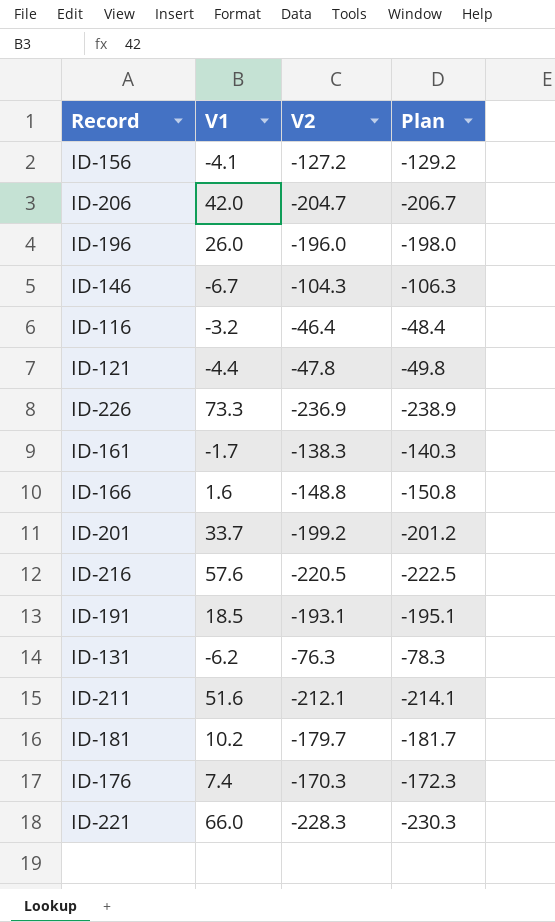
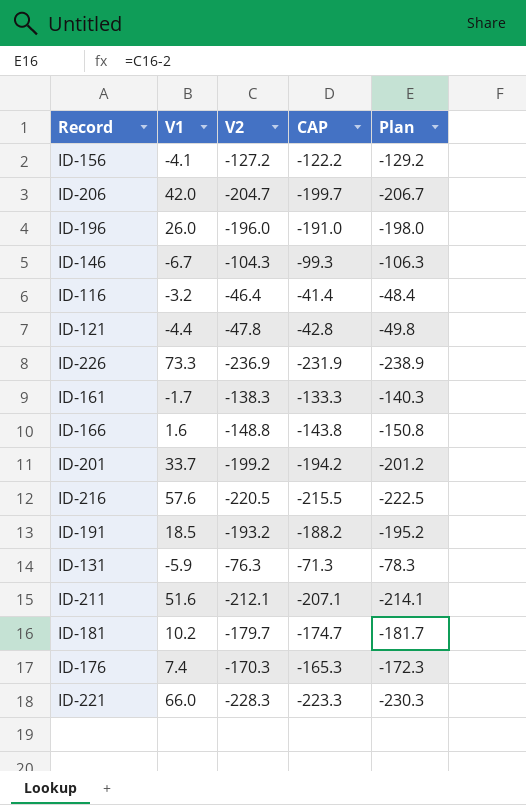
column CAP | formula: none -> [V2] + 5
ID-191 | V2: -193.1 -> -193.2
ID-191 | Plan: -195.1 -> -195.2
ID-131 | V1: -6.2 -> -5.9

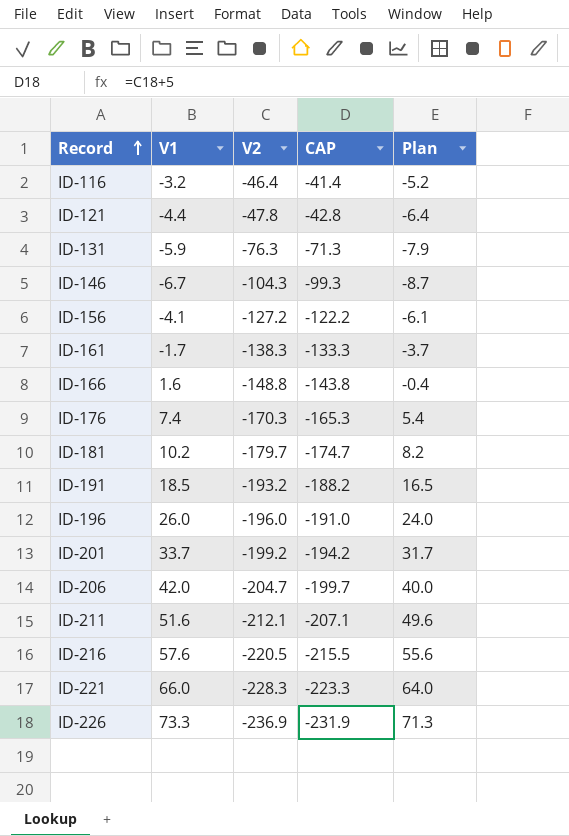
row order: none -> Record ascending
column Plan | formula: [V2] - 2 -> [V1] - 2

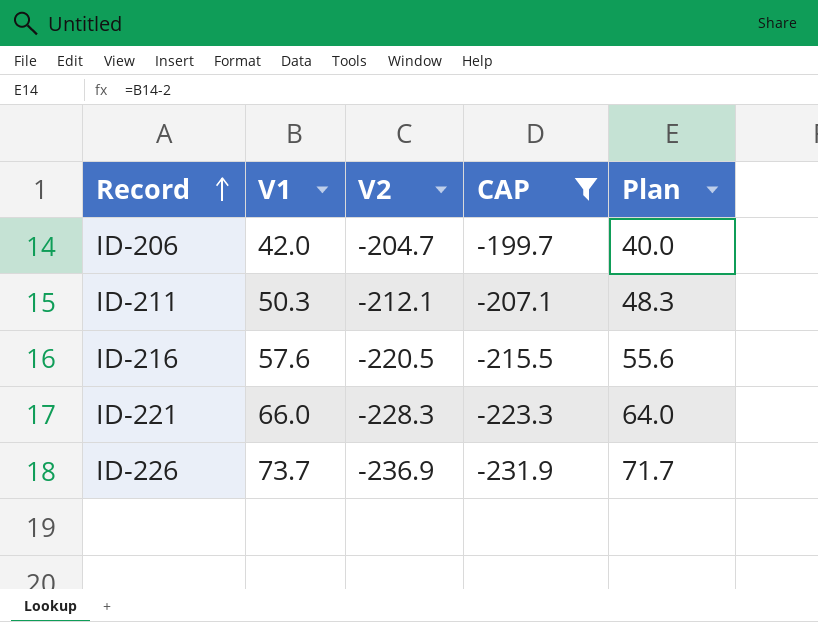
filter: none -> CAP <= -199.7
ID-211 | V1: 51.6 -> 50.3
ID-211 | Plan: 49.6 -> 48.3
ID-226 | V1: 73.3 -> 73.7
ID-226 | Plan: 71.3 -> 71.7

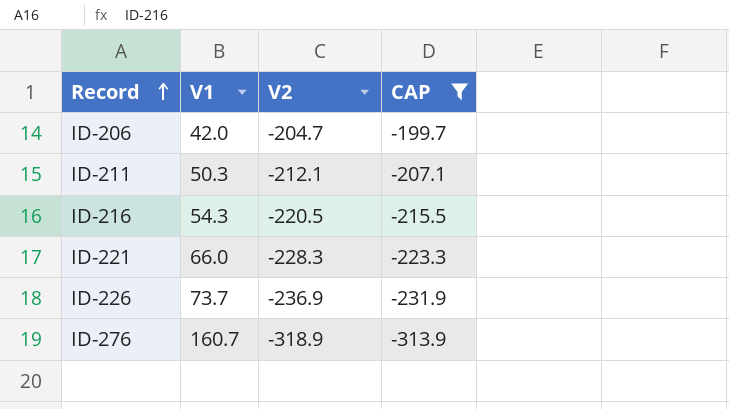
column Plan | formula: [V1] - 2 -> none
ID-216 | V1: 57.6 -> 54.3
row ID-276: none -> 160.7 | -318.9 | -313.9

